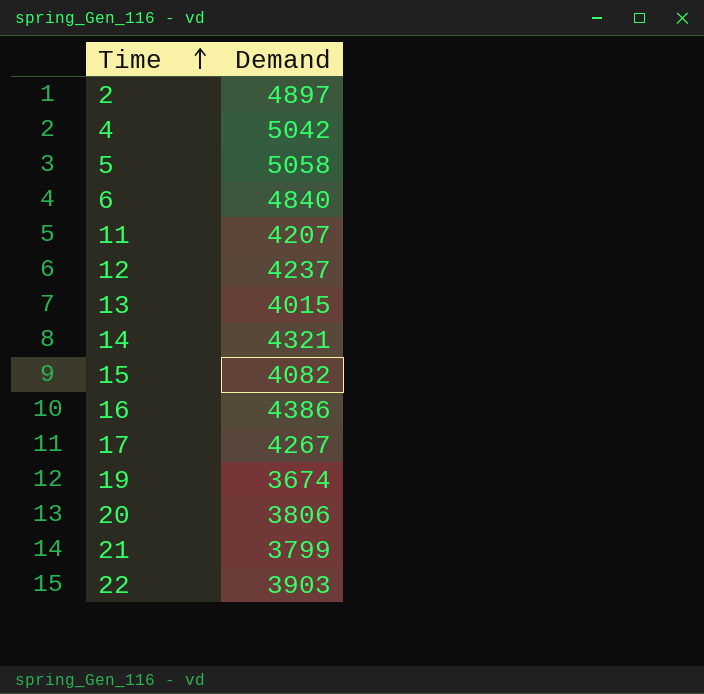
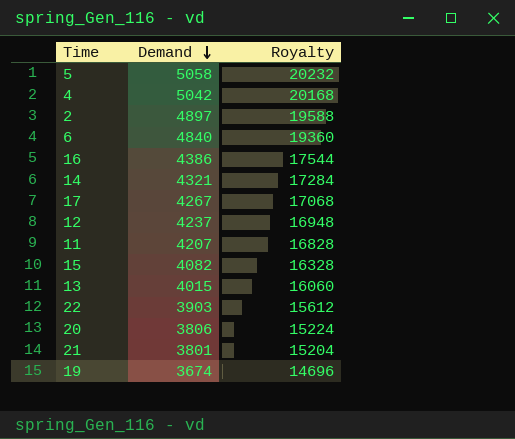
row order: Time ascending -> Demand descending
column Royalty | formula: none -> [Demand] * 4
21 | Demand: 3799 -> 3801

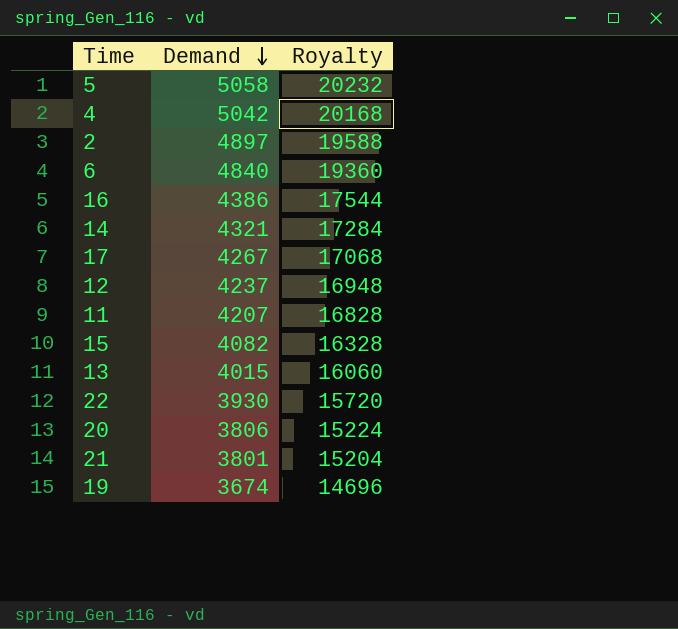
22 | Demand: 3903 -> 3930
22 | Royalty: 15612 -> 15720

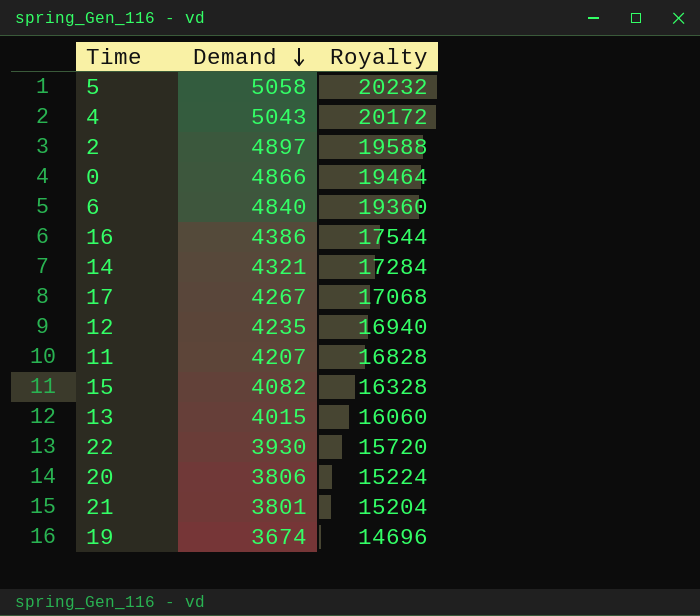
4 | Demand: 5042 -> 5043
4 | Royalty: 20168 -> 20172
row 0: none -> 4866 | 19464
12 | Demand: 4237 -> 4235
12 | Royalty: 16948 -> 16940

